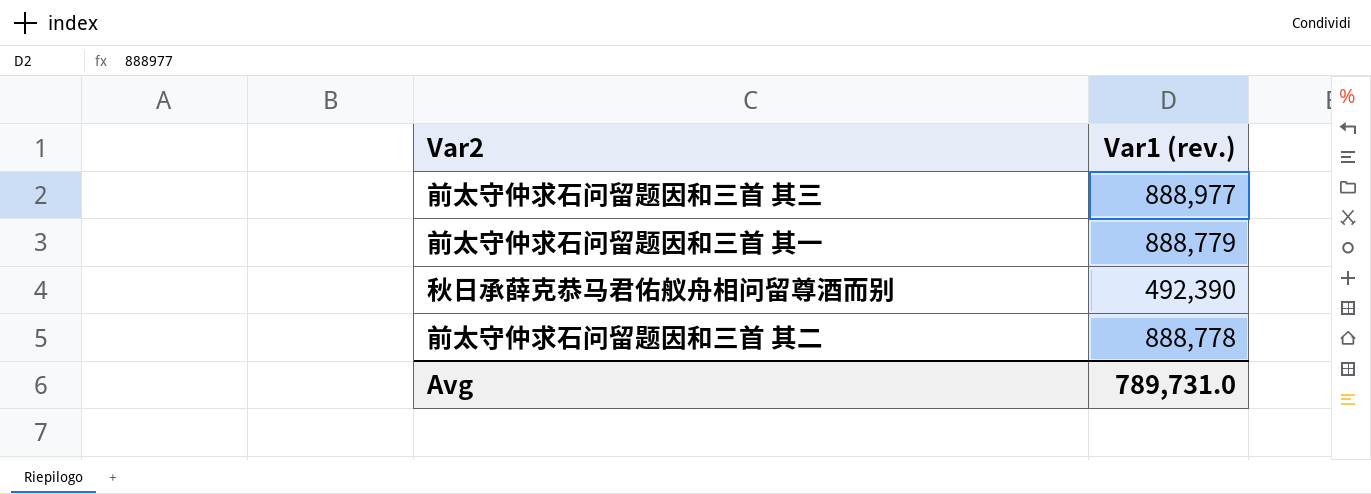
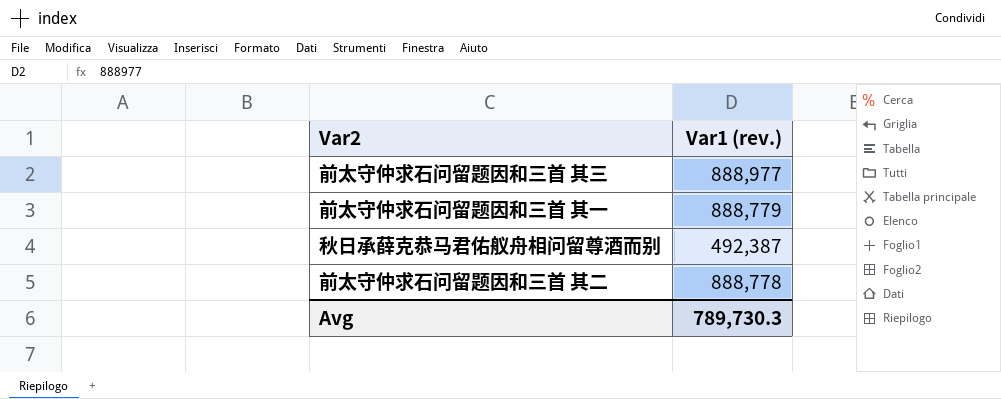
秋日承薛克恭马君佑舣舟相问留尊酒而别 | Var1 (rev.): 492,390 -> 492,387
Avg | Var1 (rev.): 789,731.0 -> 789,730.3

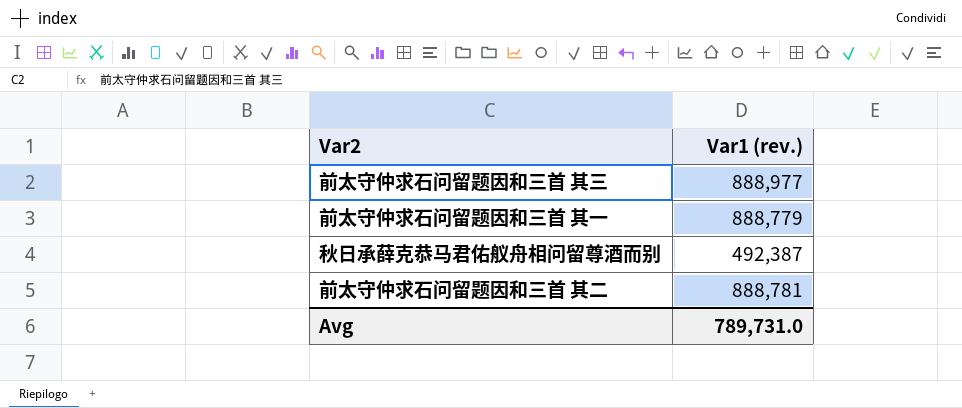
前太守仲求石问留题因和三首 其二 | Var1 (rev.): 888,778 -> 888,781
Avg | Var1 (rev.): 789,730.3 -> 789,731.0

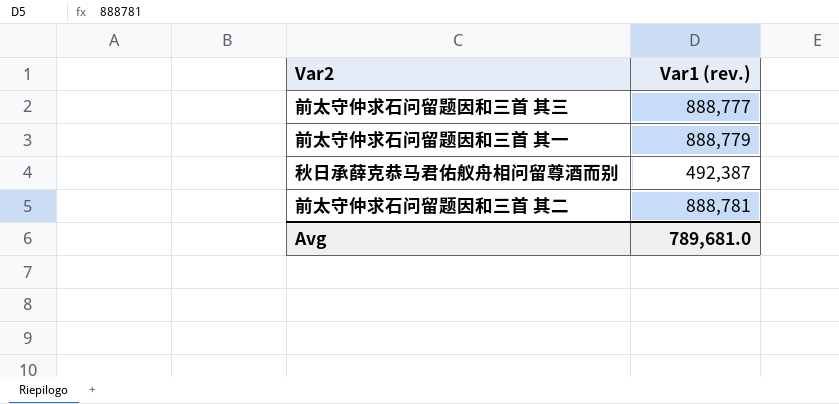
前太守仲求石问留题因和三首 其三 | Var1 (rev.): 888,977 -> 888,777
Avg | Var1 (rev.): 789,731.0 -> 789,681.0

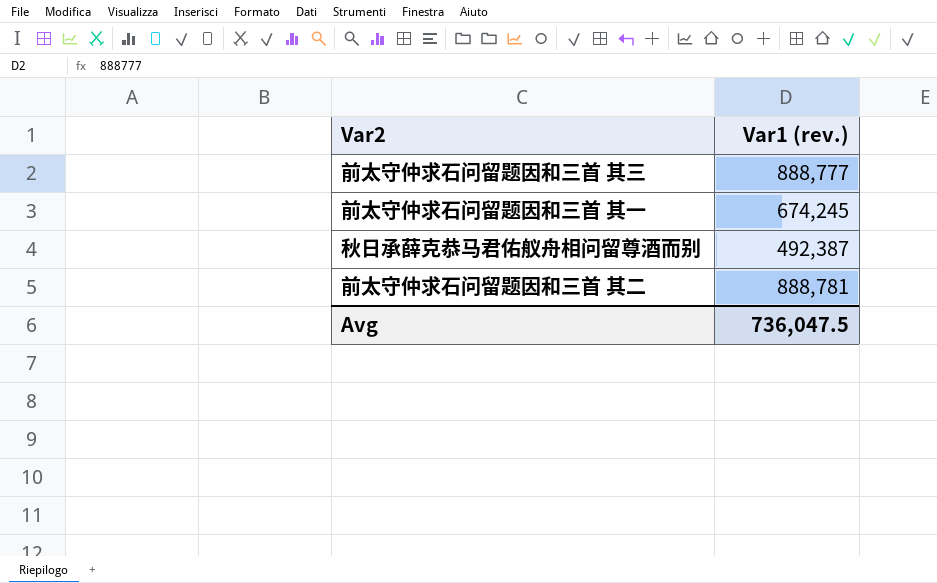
前太守仲求石问留题因和三首 其一 | Var1 (rev.): 888,779 -> 674,245
Avg | Var1 (rev.): 789,681.0 -> 736,047.5

